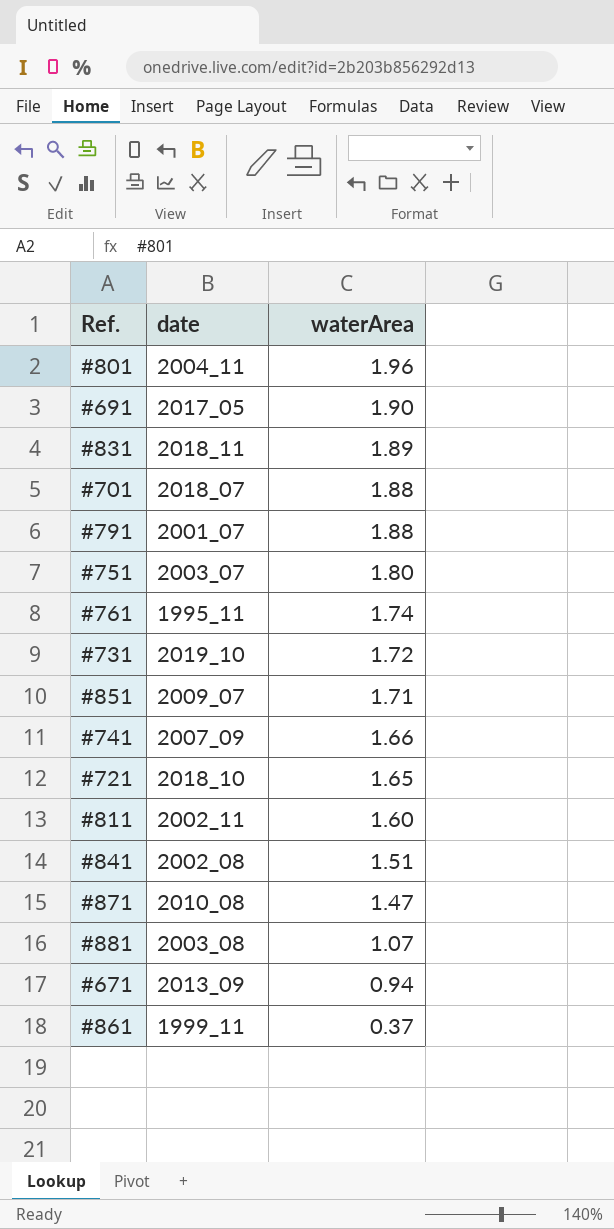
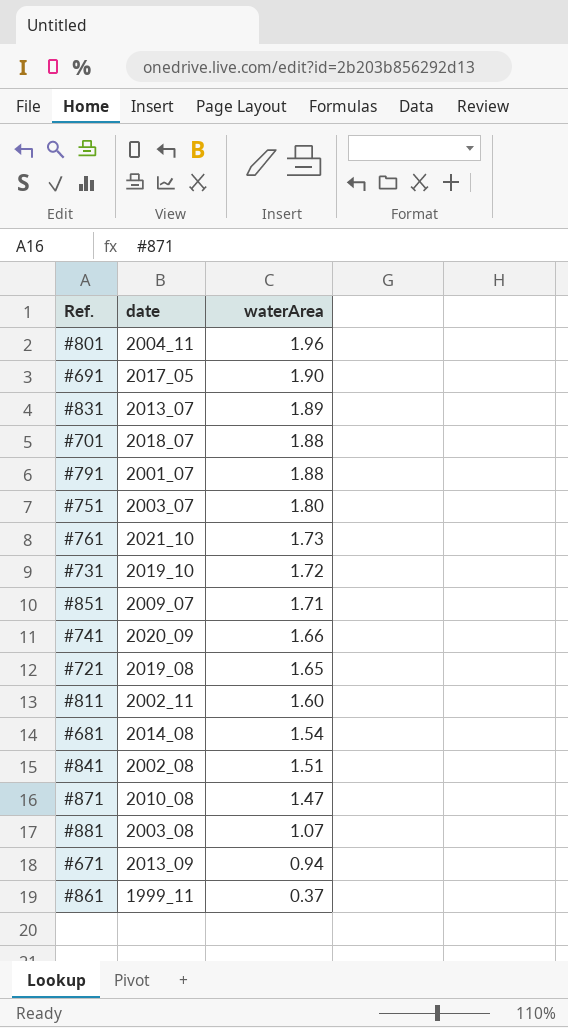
#831 | date: 2018_11 -> 2013_07
#761 | date: 1995_11 -> 2021_10
#761 | waterArea: 1.74 -> 1.73
#741 | date: 2007_09 -> 2020_09
#721 | date: 2018_10 -> 2019_08
row #681: none -> 2014_08 | 1.54

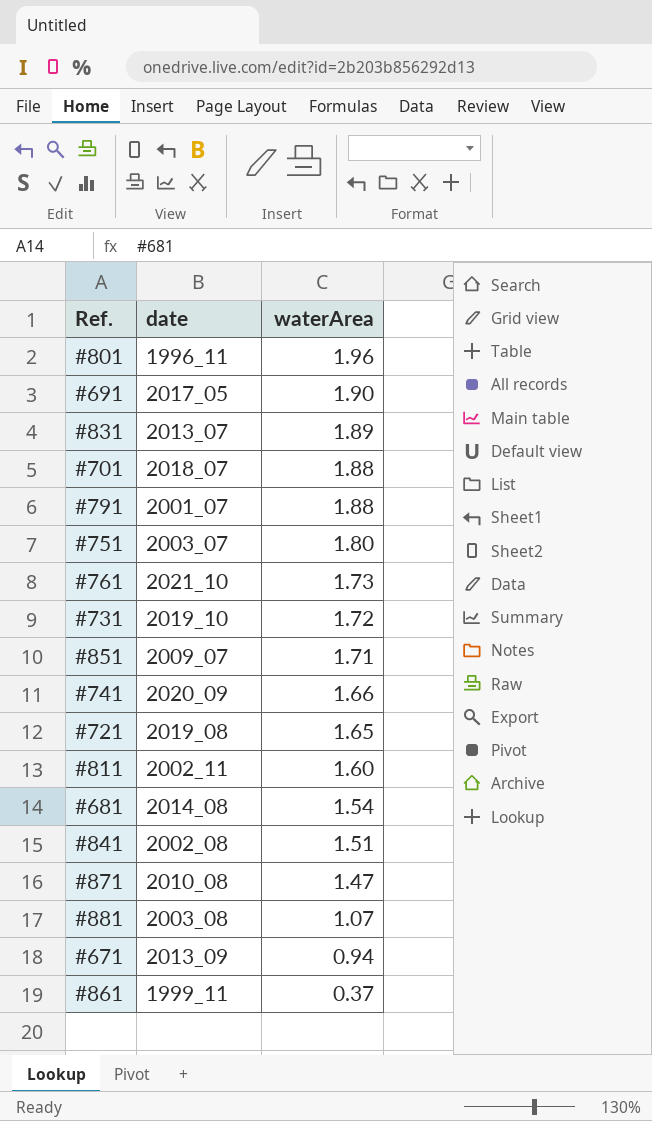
#801 | date: 2004_11 -> 1996_11

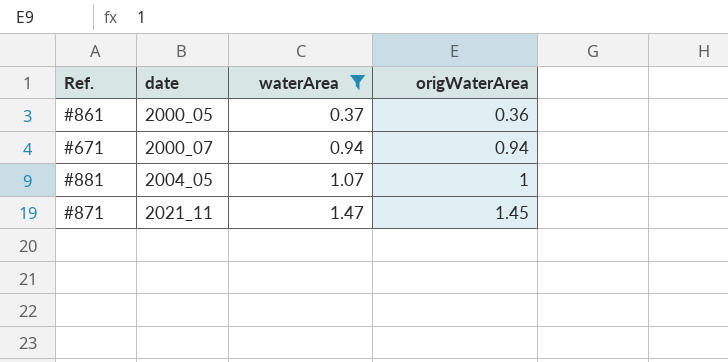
filter: none -> waterArea <= 1.47
row order: waterArea descending -> date ascending
column origWaterArea | position: none -> 4
#861 | date: 1999_11 -> 2000_05
#671 | date: 2013_09 -> 2000_07
#881 | date: 2003_08 -> 2004_05
#871 | date: 2010_08 -> 2021_11

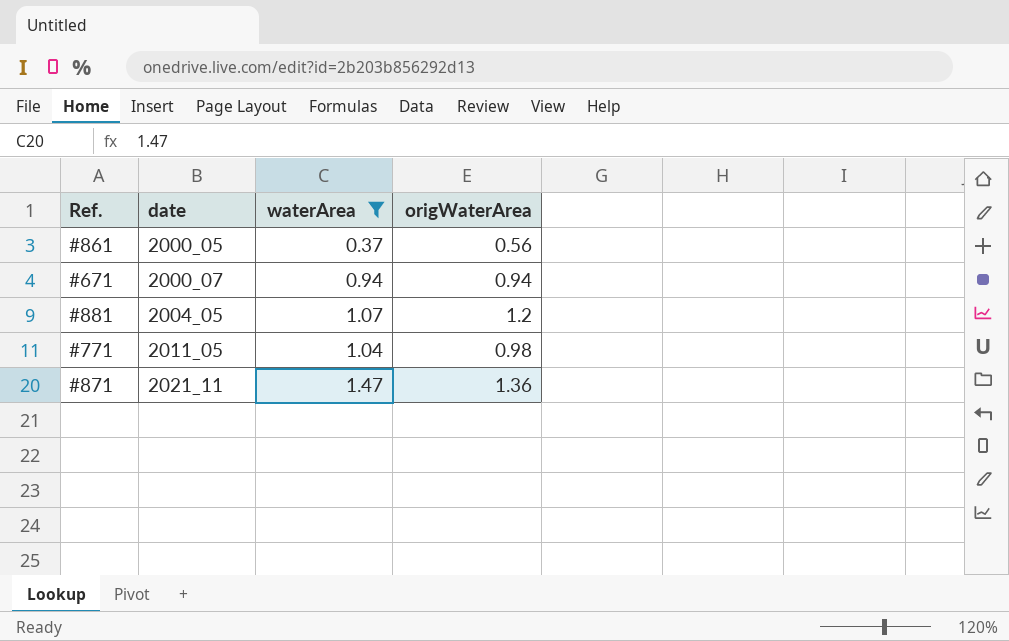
#861 | origWaterArea: 0.36 -> 0.56
#881 | origWaterArea: 1 -> 1.2
row #771: none -> 2011_05 | 1.04 | 0.98
#871 | origWaterArea: 1.45 -> 1.36

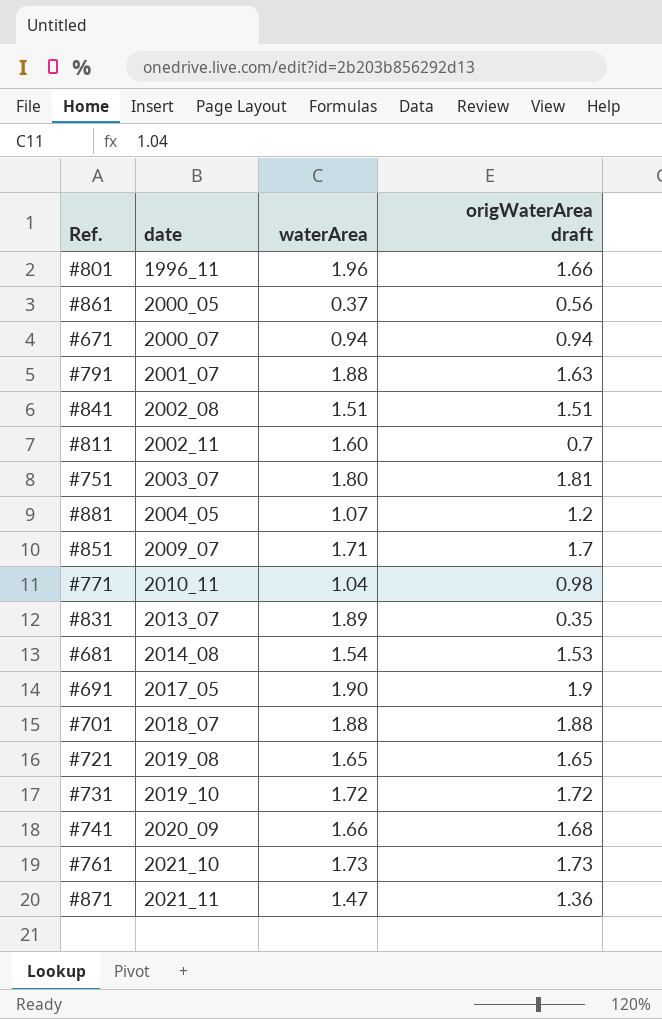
filter: waterArea <= 1.47 -> none
column name: origWaterArea -> origWaterArea draft
#771 | date: 2011_05 -> 2010_11

